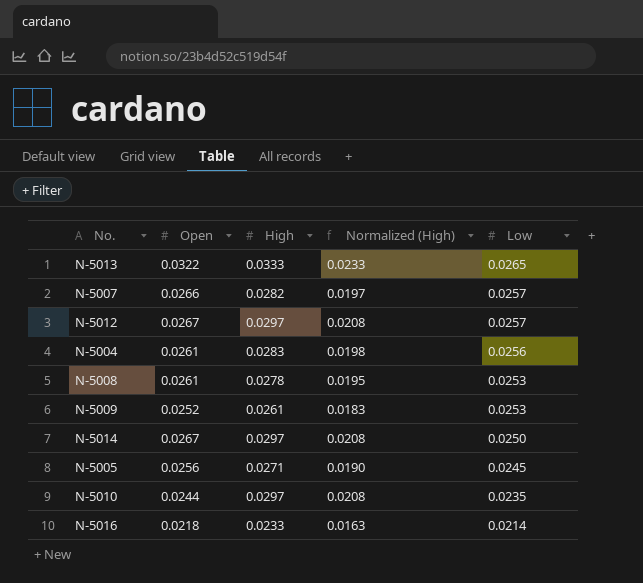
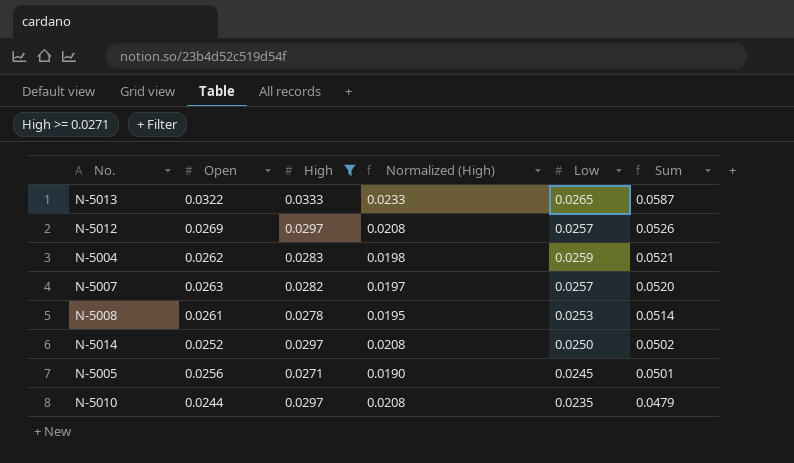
filter: none -> High >= 0.0271
row order: Low descending -> Sum descending
column Sum | formula: none -> [Open] + [Low]
N-5012 | Open: 0.0267 -> 0.0269
N-5004 | Open: 0.0261 -> 0.0262
N-5004 | Low: 0.0256 -> 0.0259
N-5007 | Open: 0.0266 -> 0.0263
N-5014 | Open: 0.0267 -> 0.0252

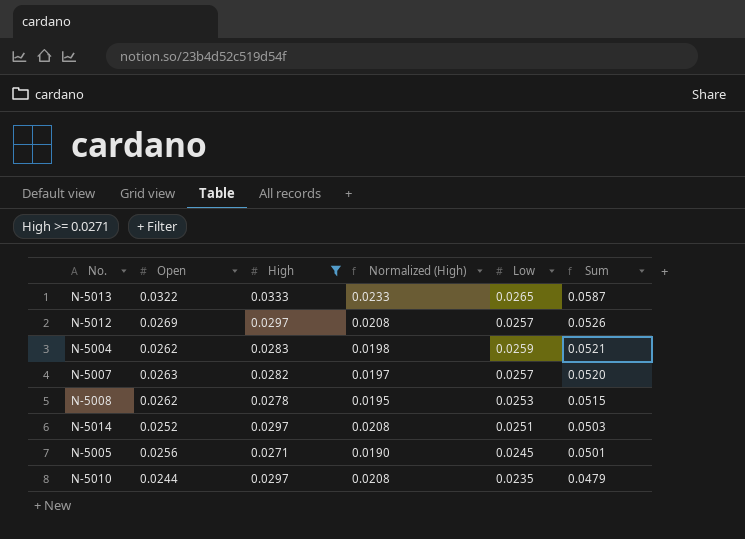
N-5008 | Open: 0.0261 -> 0.0262
N-5008 | Sum: 0.0514 -> 0.0515
N-5014 | Low: 0.0250 -> 0.0251
N-5014 | Sum: 0.0502 -> 0.0503

